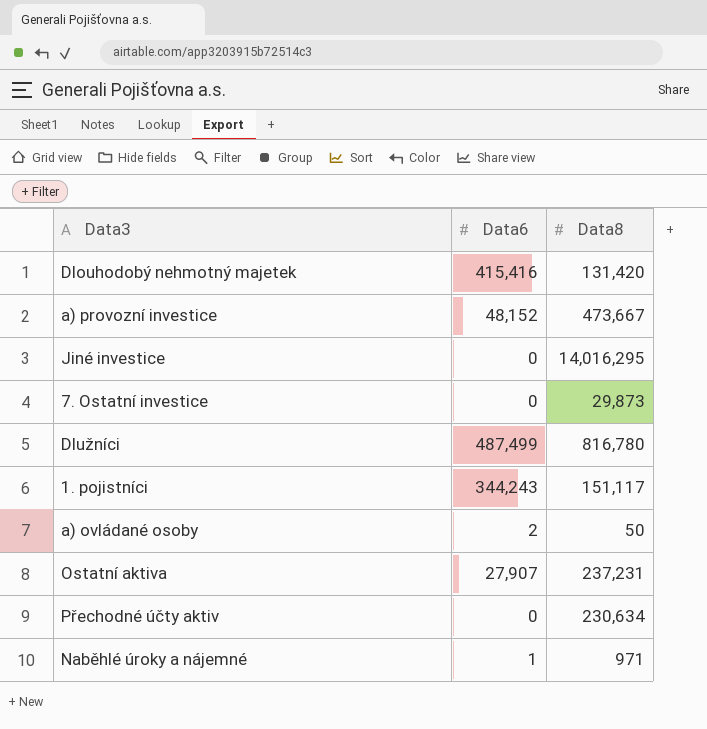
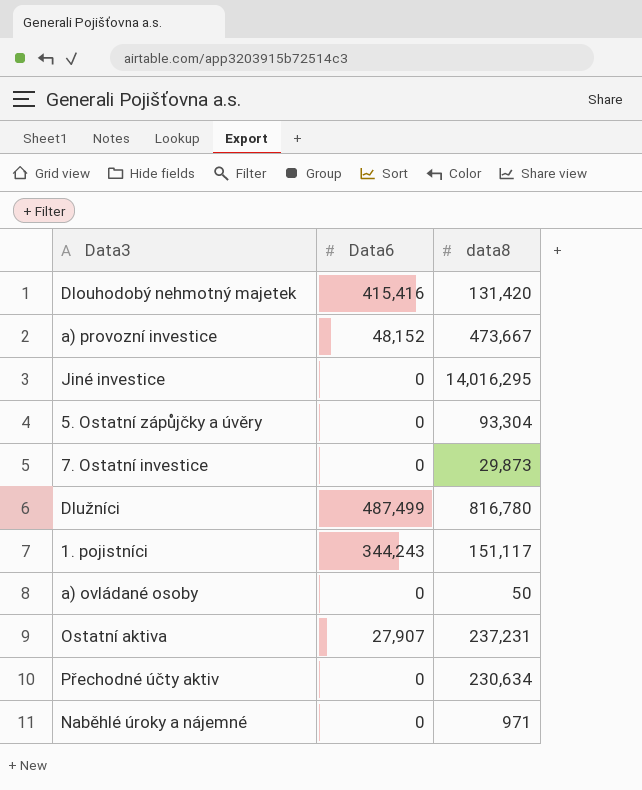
column name: Data8 -> data8
row 5. Ostatní zápůjčky a úvěry: none -> 0 | 93,304
a) ovládané osoby | Data6: 2 -> 0
Naběhlé úroky a nájemné | Data6: 1 -> 0

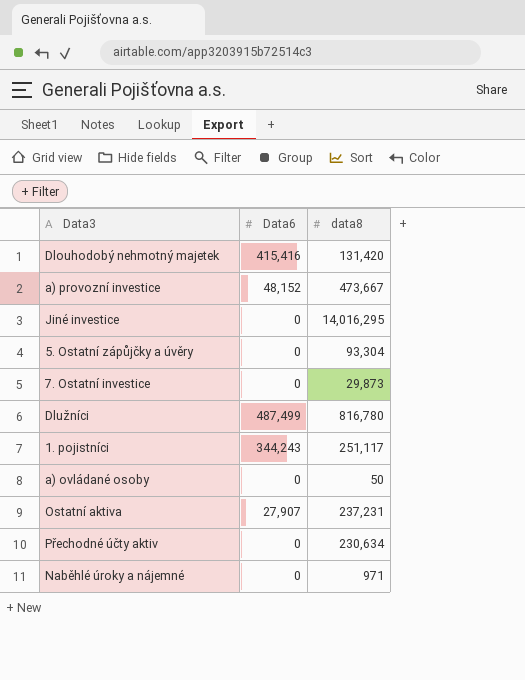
1. pojistníci | data8: 151,117 -> 251,117

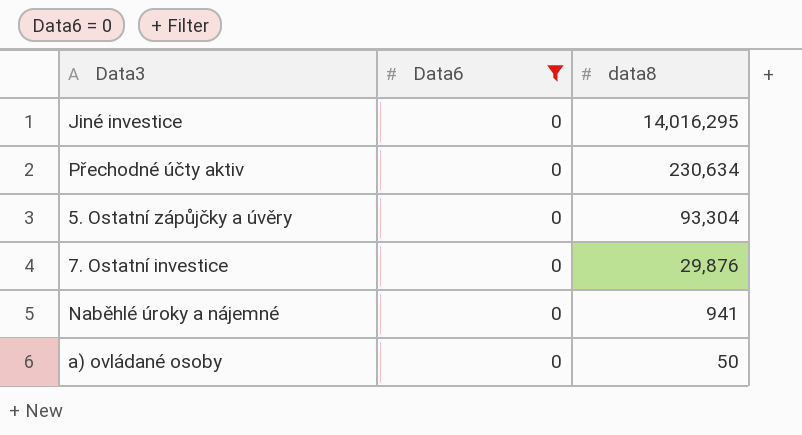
filter: none -> Data6 = 0
row order: none -> data8 descending
7. Ostatní investice | data8: 29,873 -> 29,876
Naběhlé úroky a nájemné | data8: 971 -> 941

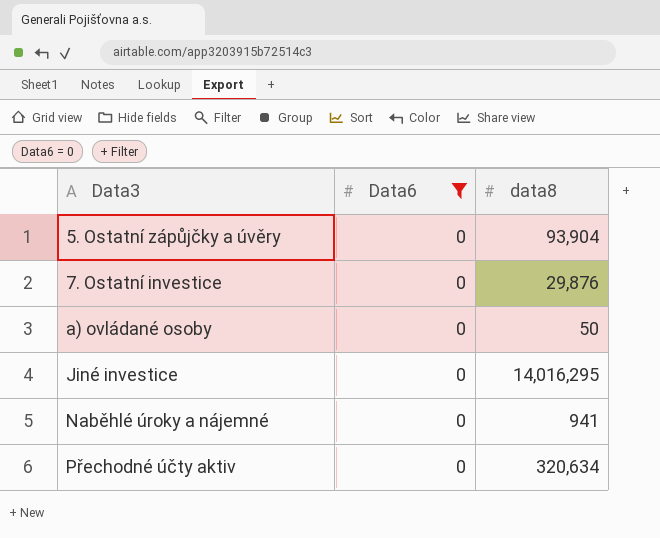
row order: data8 descending -> Data3 ascending
5. Ostatní zápůjčky a úvěry | data8: 93,304 -> 93,904
Přechodné účty aktiv | data8: 230,634 -> 320,634

